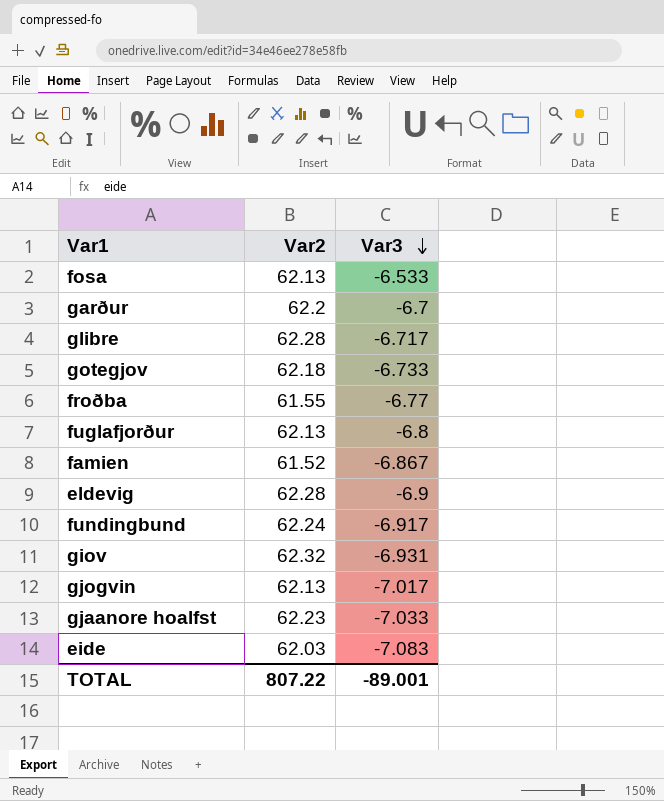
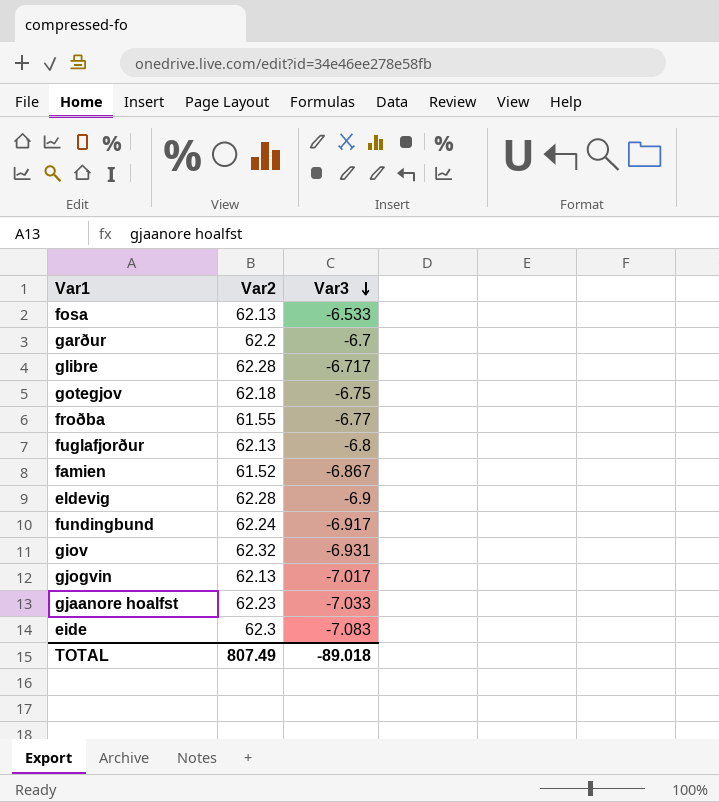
gotegjov | Var3: -6.733 -> -6.75
eide | Var2: 62.03 -> 62.3
TOTAL | Var2: 807.22 -> 807.49
TOTAL | Var3: -89.001 -> -89.018

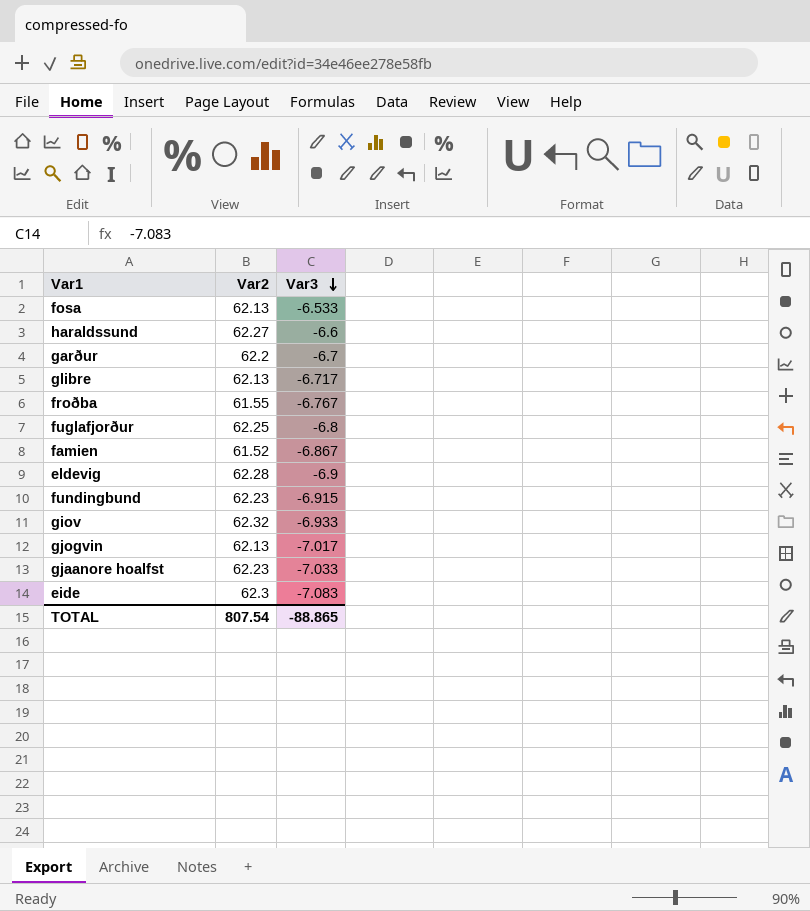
row gotegjov: 62.18 | -6.75 -> none
row haraldssund: none -> 62.27 | -6.6
glibre | Var2: 62.28 -> 62.13
froðba | Var3: -6.77 -> -6.767
fuglafjorður | Var2: 62.13 -> 62.25
fundingbund | Var2: 62.24 -> 62.23
fundingbund | Var3: -6.917 -> -6.915
giov | Var3: -6.931 -> -6.933
TOTAL | Var2: 807.49 -> 807.54
TOTAL | Var3: -89.018 -> -88.865

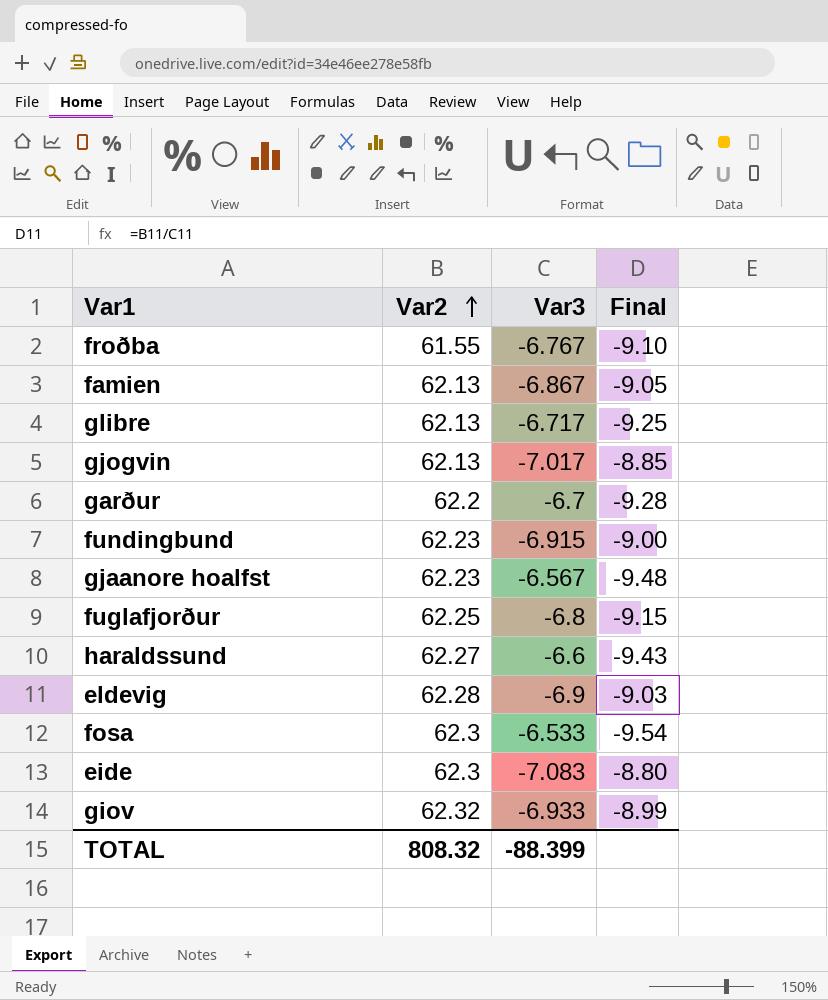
row order: Var3 descending -> Var2 ascending
column Final | formula: none -> [Var2] / [Var3]
famien | Var2: 61.52 -> 62.13
gjaanore hoalfst | Var3: -7.033 -> -6.567
fosa | Var2: 62.13 -> 62.3
TOTAL | Var2: 807.54 -> 808.32
TOTAL | Var3: -88.865 -> -88.399

